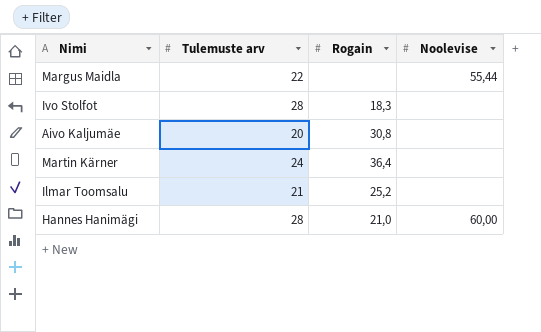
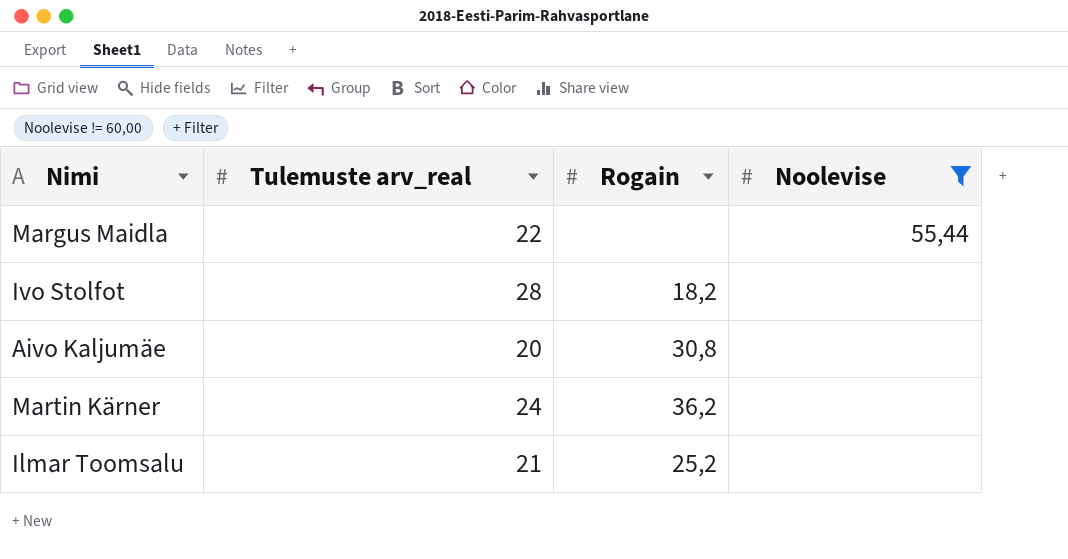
filter: none -> Noolevise != 60,00
column name: Tulemuste arv -> Tulemuste arv_real
Ivo Stolfot | Rogain: 18,3 -> 18,2
Martin Kärner | Rogain: 36,4 -> 36,2

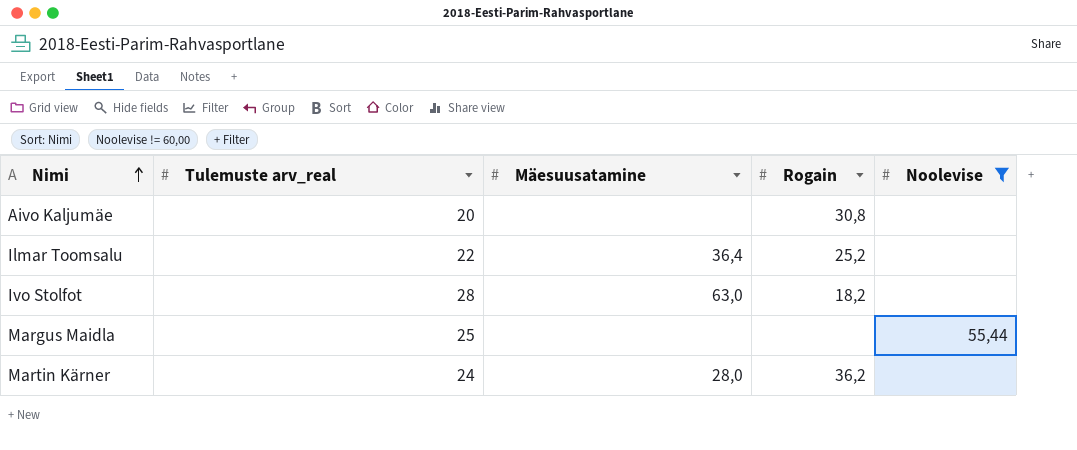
row order: none -> Nimi ascending
column Mäesuusatamine | position: none -> 3
Ilmar Toomsalu | Tulemuste arv_real: 21 -> 22
Margus Maidla | Tulemuste arv_real: 22 -> 25

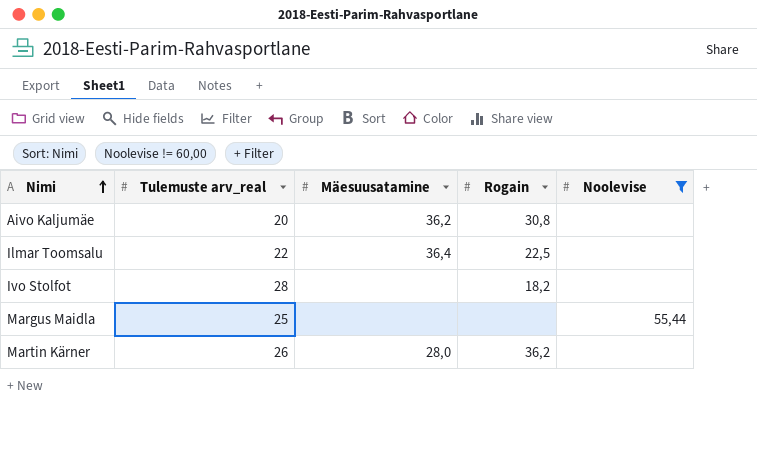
Aivo Kaljumäe | Mäesuusatamine: none -> 36,2
Ilmar Toomsalu | Rogain: 25,2 -> 22,5
Ivo Stolfot | Mäesuusatamine: 63,0 -> none
Martin Kärner | Tulemuste arv_real: 24 -> 26

